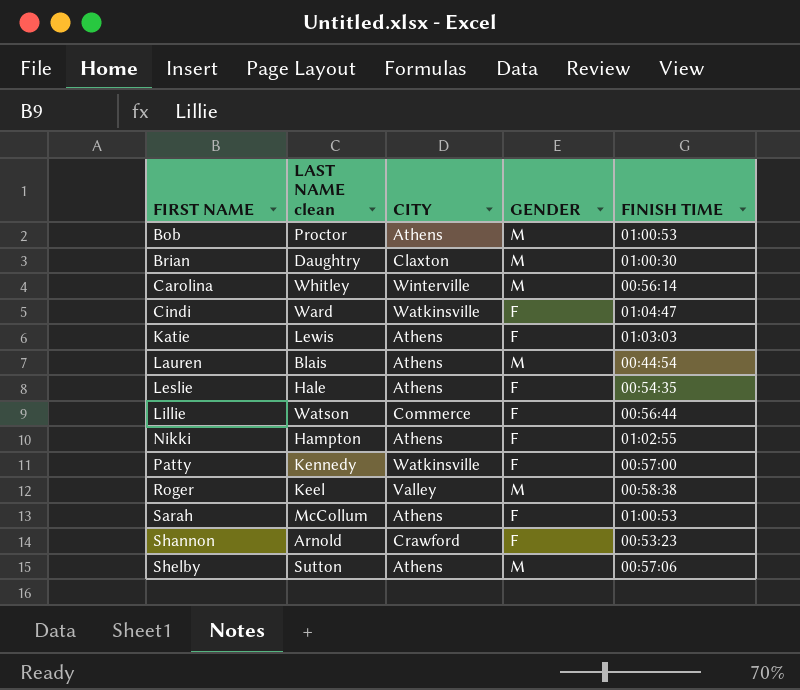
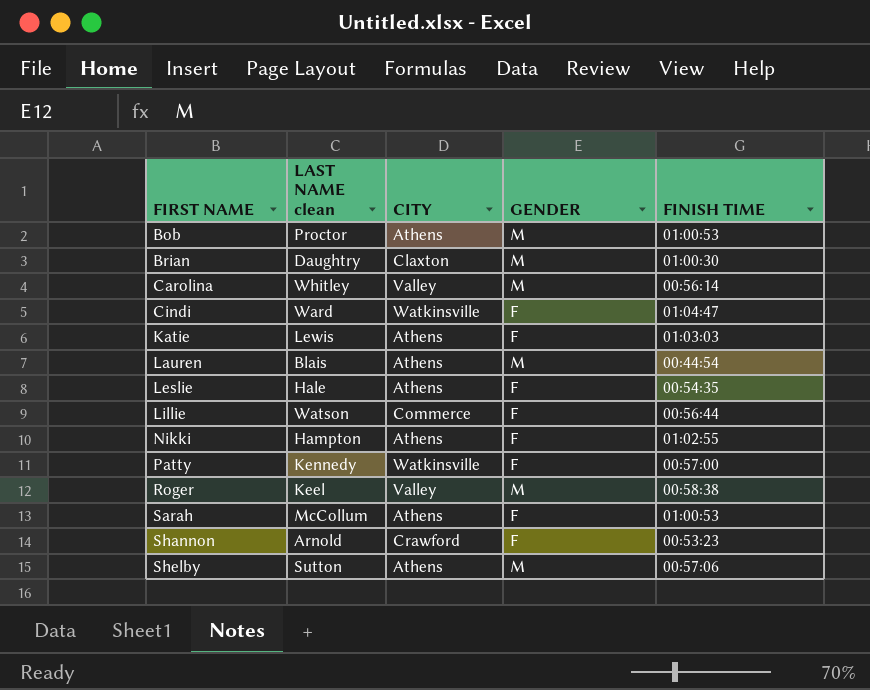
Carolina | CITY: Winterville -> Valley

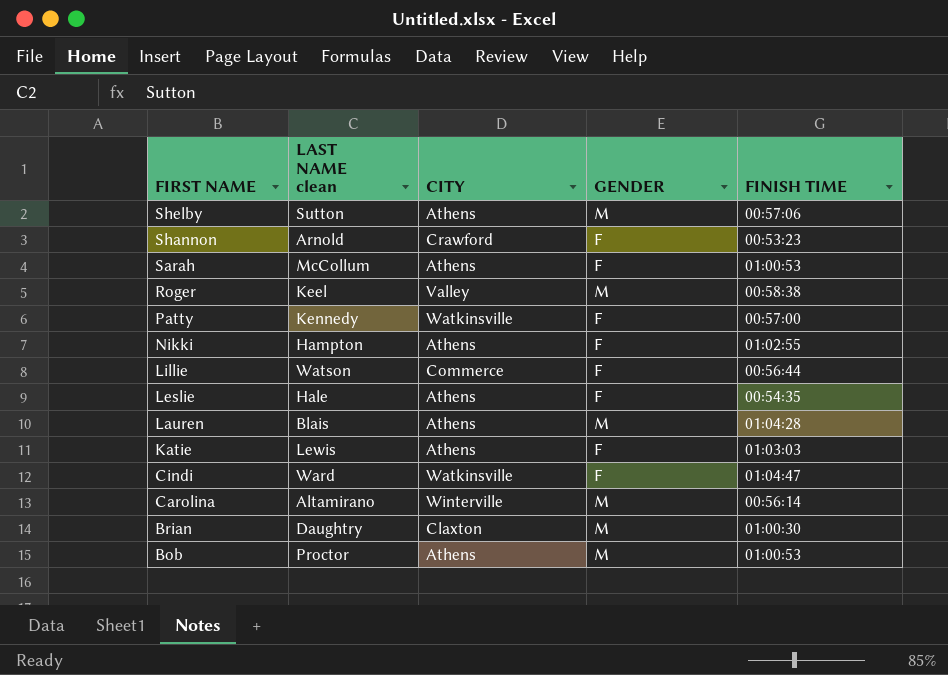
row order: FIRST NAME ascending -> FIRST NAME descending
Lauren | FINISH TIME: 00:44:54 -> 01:04:28
Carolina | LAST NAME clean: Whitley -> Altamirano
Carolina | CITY: Valley -> Winterville

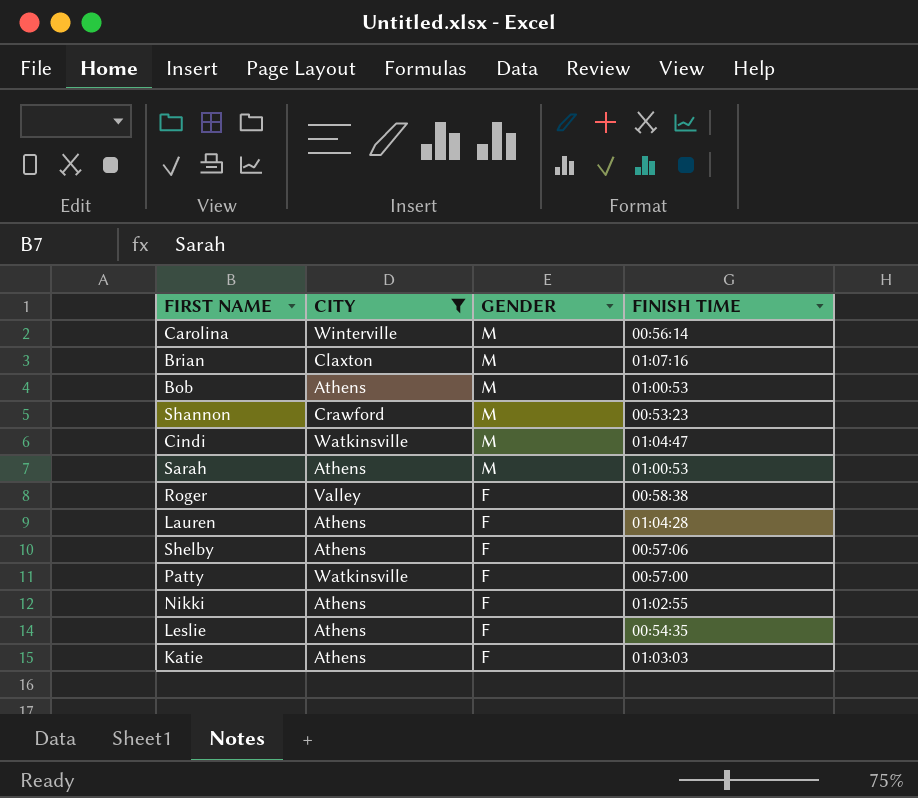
filter: none -> CITY != Commerce
row order: FIRST NAME descending -> GENDER descending
column LAST NAME clean | position: 2 -> none
Brian | FINISH TIME: 01:00:30 -> 01:07:16
Shannon | GENDER: F -> M
Cindi | GENDER: F -> M
Sarah | GENDER: F -> M
Roger | GENDER: M -> F
Lauren | GENDER: M -> F
Shelby | GENDER: M -> F

